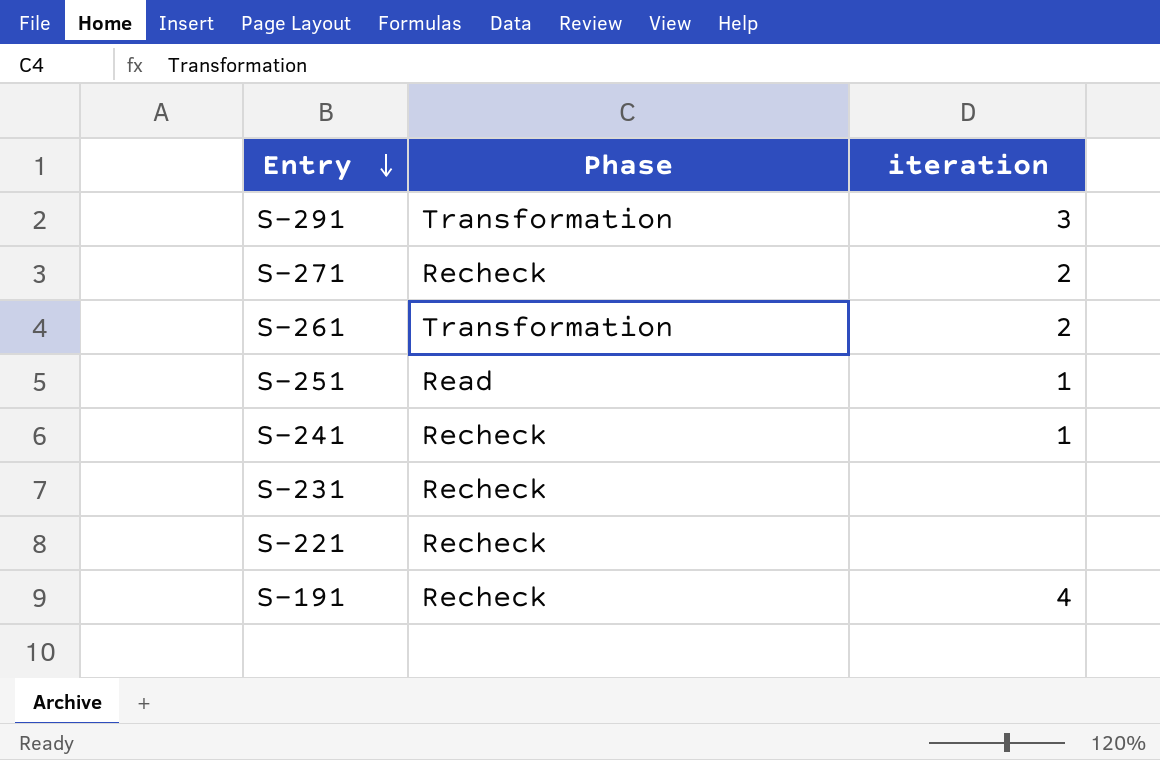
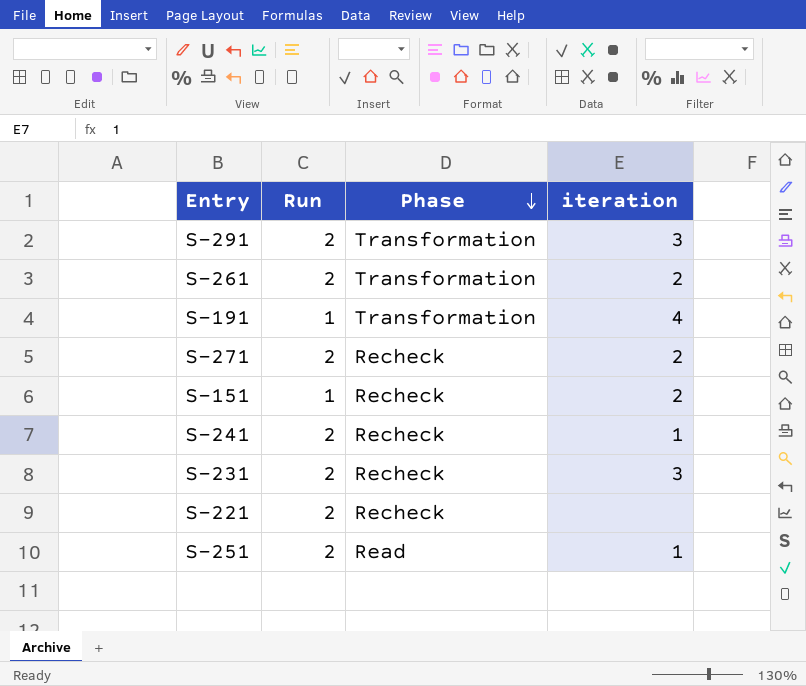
row order: Entry descending -> Phase descending
column Run | position: none -> 2
S-191 | Phase: Recheck -> Transformation
row S-151: none -> 1 | Recheck | 2
S-231 | iteration: none -> 3

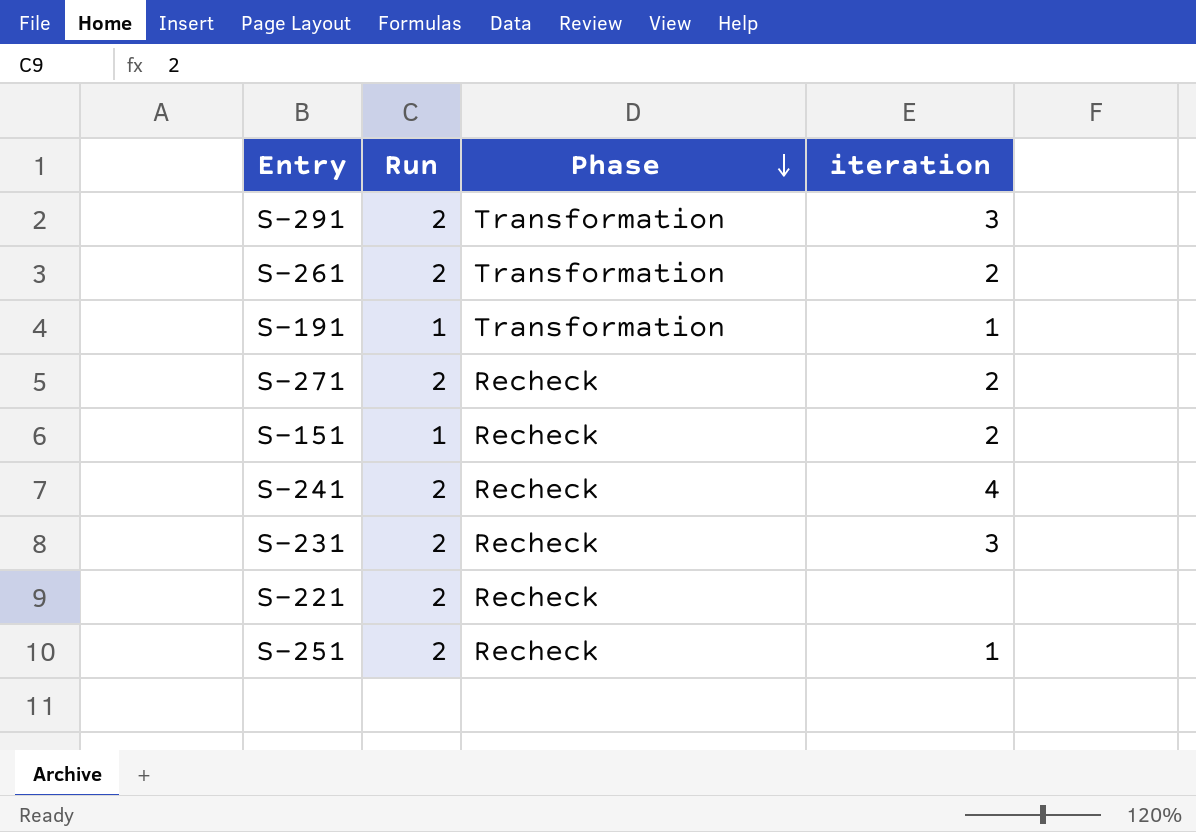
S-191 | iteration: 4 -> 1
S-241 | iteration: 1 -> 4
S-251 | Phase: Read -> Recheck

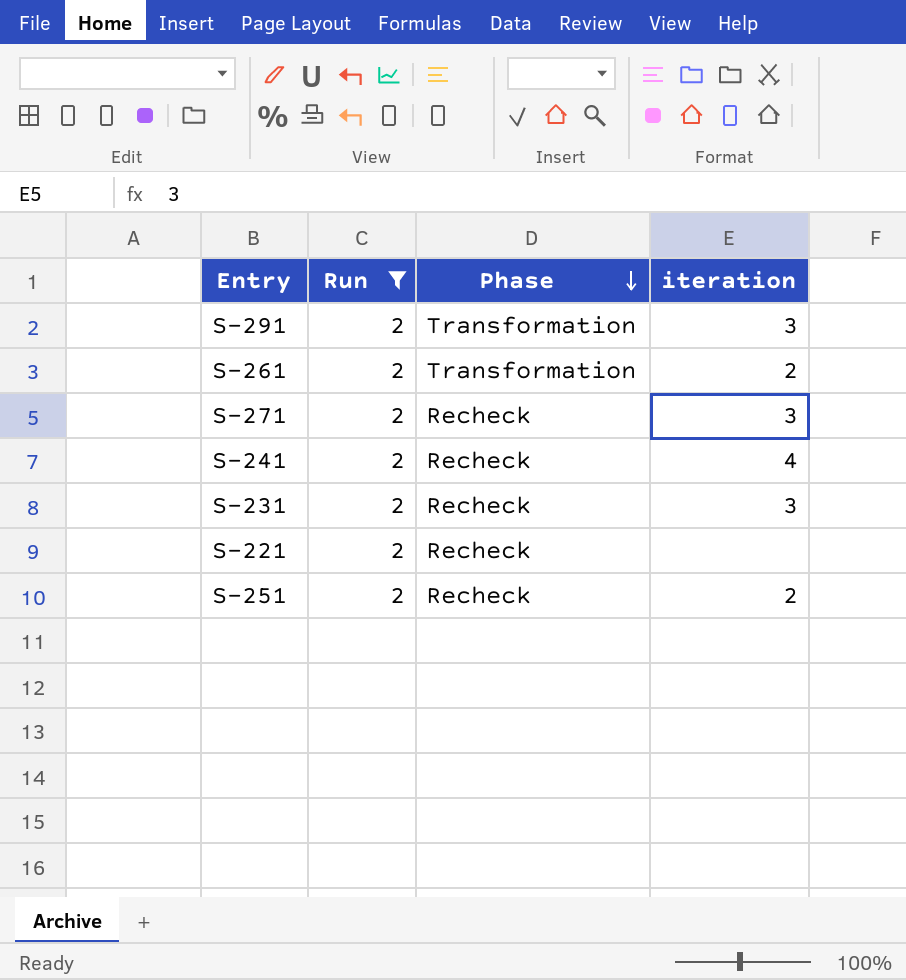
filter: none -> Run = 2
S-271 | iteration: 2 -> 3
S-251 | iteration: 1 -> 2

